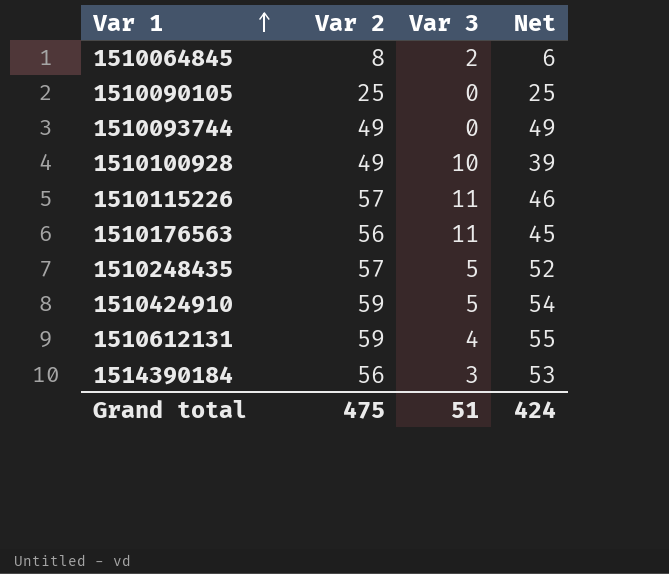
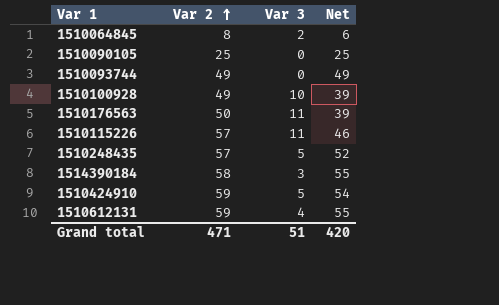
row order: Var 1 ascending -> Var 2 ascending
1510176563 | Var 2: 56 -> 50
1510176563 | Net: 45 -> 39
1514390184 | Var 2: 56 -> 58
1514390184 | Net: 53 -> 55
Grand total | Var 2: 475 -> 471
Grand total | Net: 424 -> 420

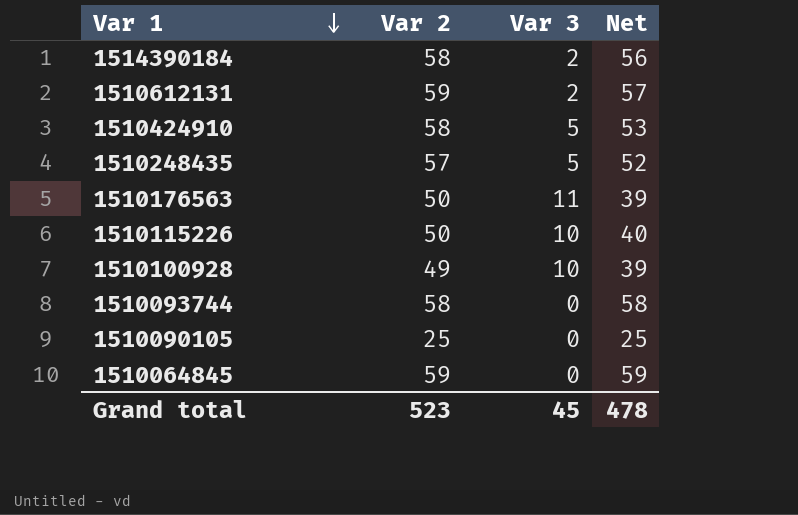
row order: Var 2 ascending -> Var 1 descending
1514390184 | Var 3: 3 -> 2
1514390184 | Net: 55 -> 56
1510612131 | Var 3: 4 -> 2
1510612131 | Net: 55 -> 57
1510424910 | Var 2: 59 -> 58
1510424910 | Net: 54 -> 53
1510115226 | Var 2: 57 -> 50
1510115226 | Var 3: 11 -> 10
1510115226 | Net: 46 -> 40
1510093744 | Var 2: 49 -> 58
1510093744 | Net: 49 -> 58
1510064845 | Var 2: 8 -> 59
1510064845 | Var 3: 2 -> 0
1510064845 | Net: 6 -> 59
Grand total | Var 2: 471 -> 523
Grand total | Var 3: 51 -> 45
Grand total | Net: 420 -> 478

